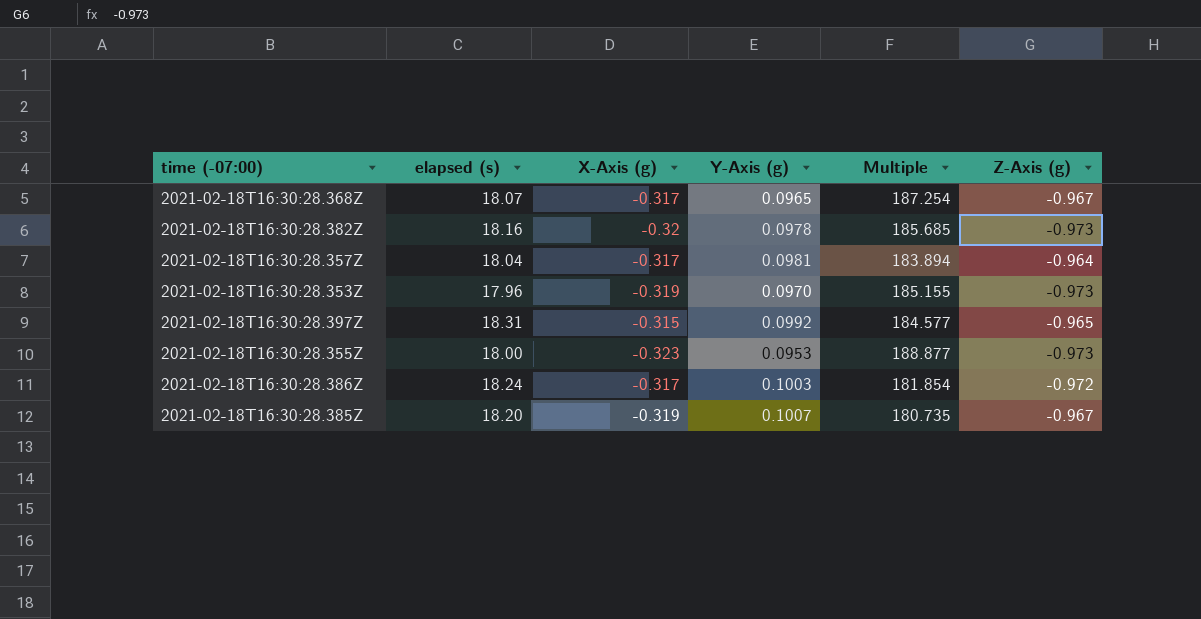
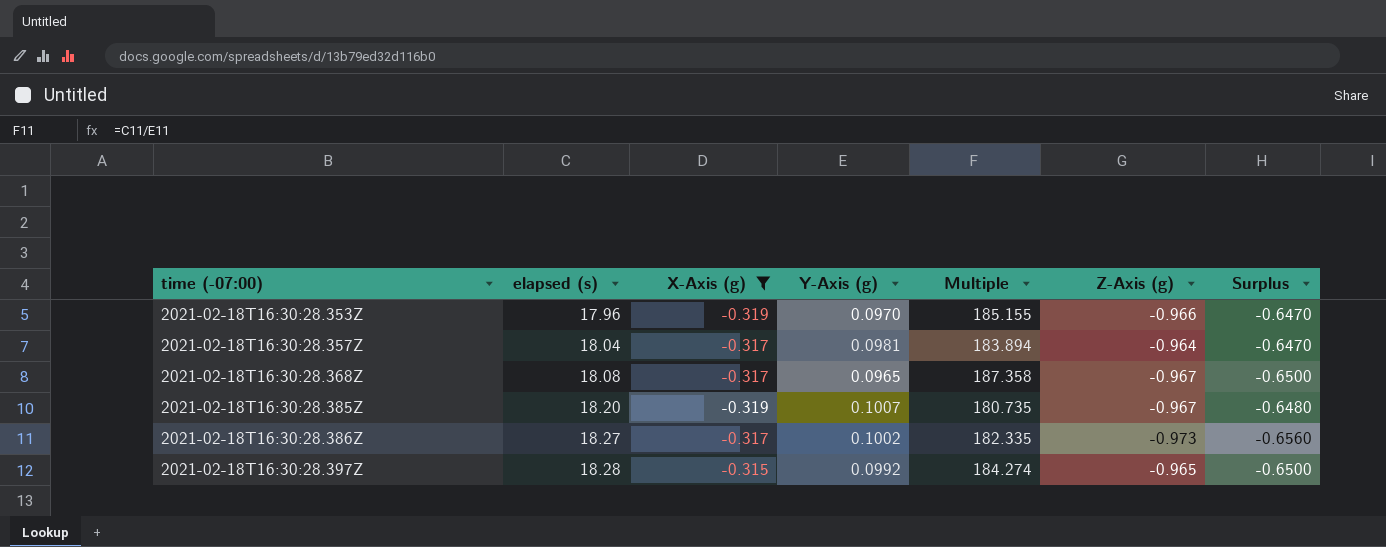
filter: none -> X-Axis (g) >= -0.319
row order: none -> time (-07:00) ascending
column Surplus | formula: none -> [Z-Axis (g)] - [X-Axis (g)]
2021-02-18T16:30:28.353Z | Z-Axis (g): -0.973 -> -0.966
2021-02-18T16:30:28.368Z | elapsed (s): 18.07 -> 18.08
2021-02-18T16:30:28.368Z | Multiple: 187.254 -> 187.358
2021-02-18T16:30:28.386Z | elapsed (s): 18.24 -> 18.27
2021-02-18T16:30:28.386Z | Y-Axis (g): 0.1003 -> 0.1002
2021-02-18T16:30:28.386Z | Multiple: 181.854 -> 182.335
2021-02-18T16:30:28.386Z | Z-Axis (g): -0.972 -> -0.973
2021-02-18T16:30:28.397Z | elapsed (s): 18.31 -> 18.28
2021-02-18T16:30:28.397Z | Multiple: 184.577 -> 184.274

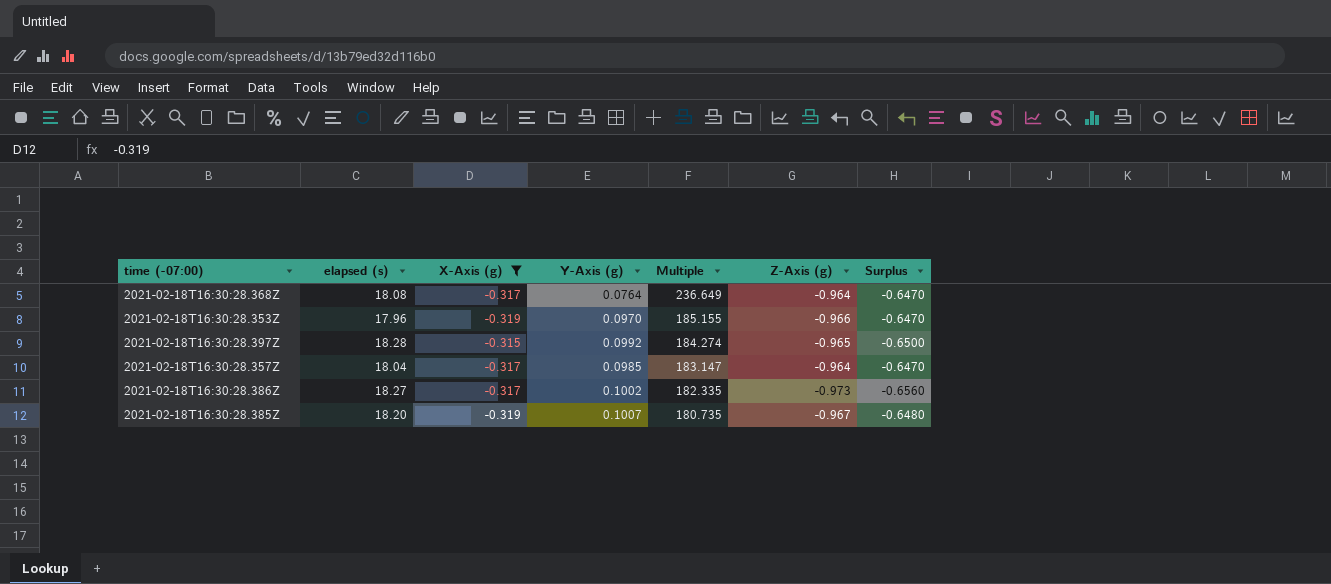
row order: time (-07:00) ascending -> Multiple descending
2021-02-18T16:30:28.368Z | Y-Axis (g): 0.0965 -> 0.0764
2021-02-18T16:30:28.368Z | Multiple: 187.358 -> 236.649
2021-02-18T16:30:28.368Z | Z-Axis (g): -0.967 -> -0.964
2021-02-18T16:30:28.368Z | Surplus: -0.6500 -> -0.6470
2021-02-18T16:30:28.357Z | Y-Axis (g): 0.0981 -> 0.0985
2021-02-18T16:30:28.357Z | Multiple: 183.894 -> 183.147

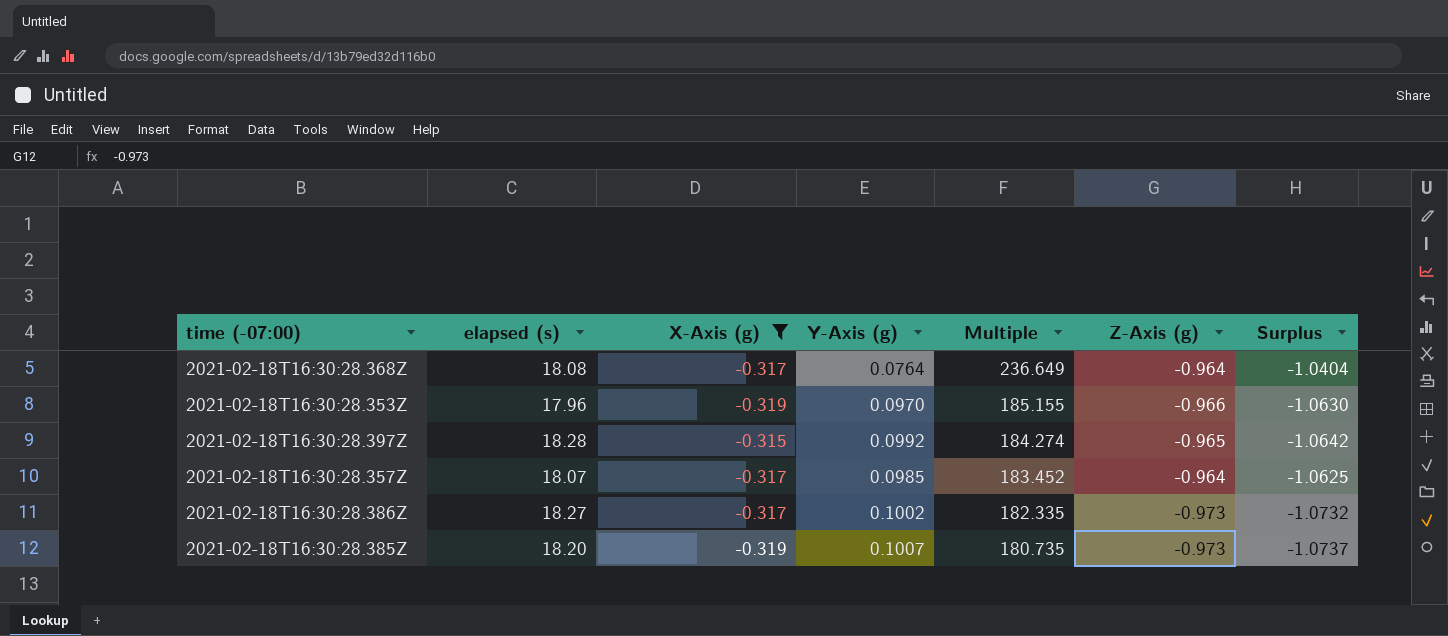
column Surplus | formula: [Z-Axis (g)] - [X-Axis (g)] -> [Z-Axis (g)] - [Y-Axis (g)]
2021-02-18T16:30:28.357Z | elapsed (s): 18.04 -> 18.07
2021-02-18T16:30:28.357Z | Multiple: 183.147 -> 183.452
2021-02-18T16:30:28.385Z | Z-Axis (g): -0.967 -> -0.973

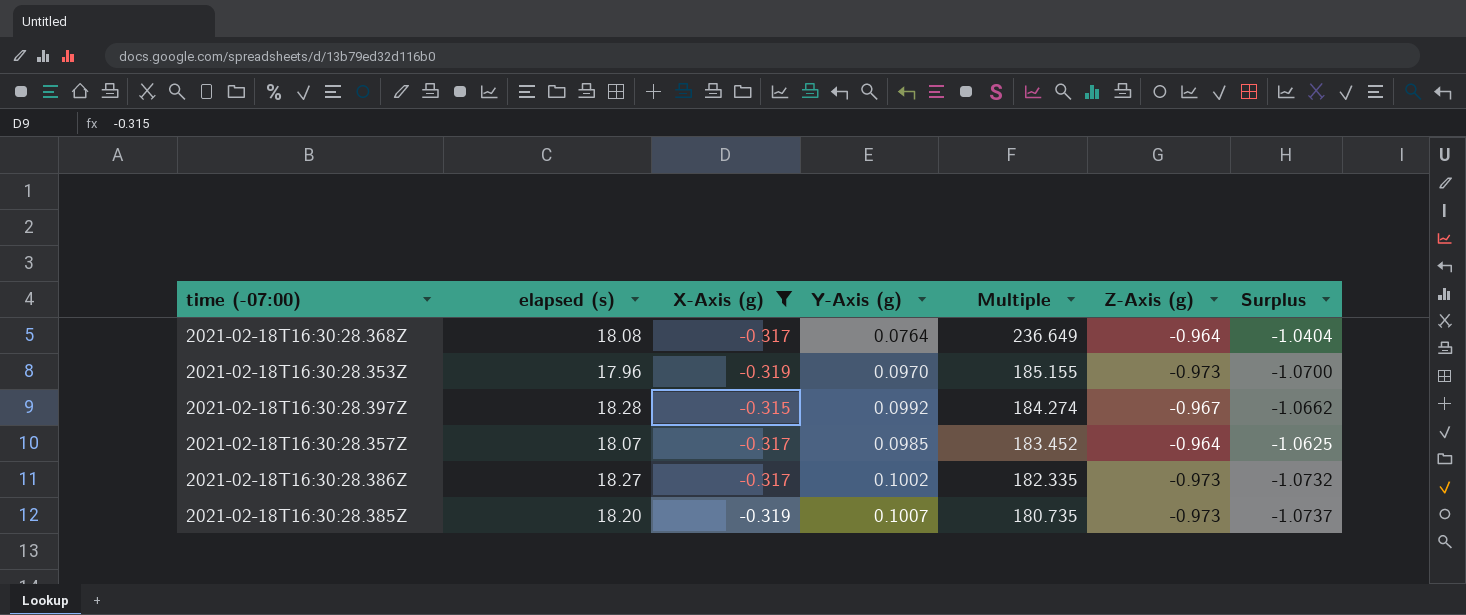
2021-02-18T16:30:28.353Z | Z-Axis (g): -0.966 -> -0.973
2021-02-18T16:30:28.353Z | Surplus: -1.0630 -> -1.0700
2021-02-18T16:30:28.397Z | Z-Axis (g): -0.965 -> -0.967
2021-02-18T16:30:28.397Z | Surplus: -1.0642 -> -1.0662

